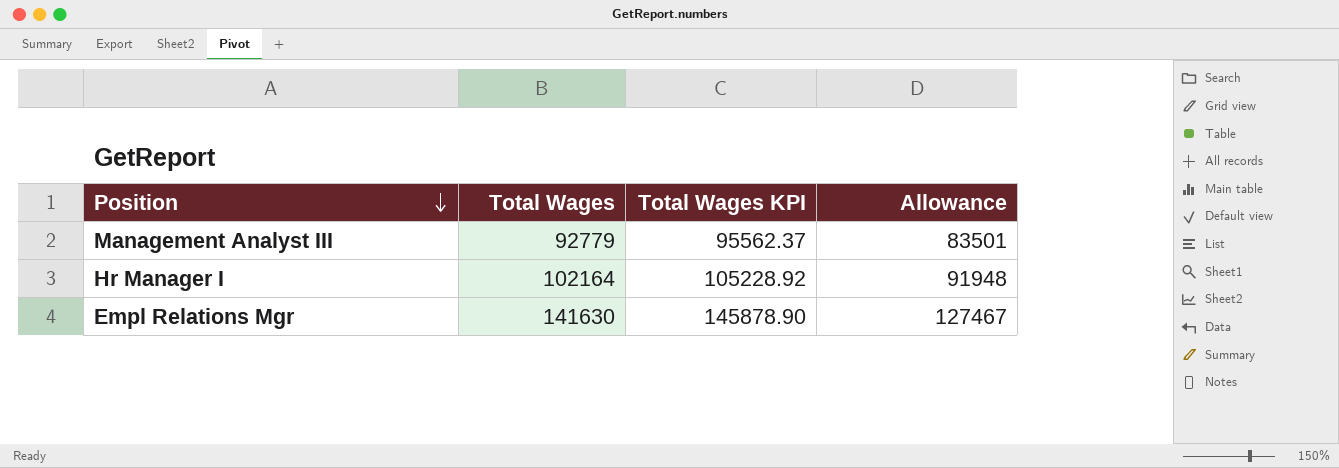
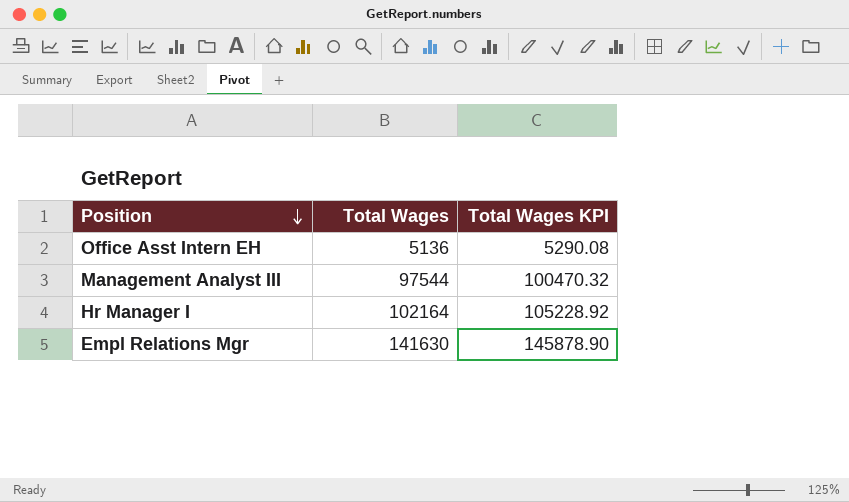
column Allowance | formula: [Total Wages] * 0.9 -> none
row Office Asst Intern EH: none -> 5136 | 5290.08
Management Analyst III | Total Wages: 92779 -> 97544
Management Analyst III | Total Wages KPI: 95562.37 -> 100470.32

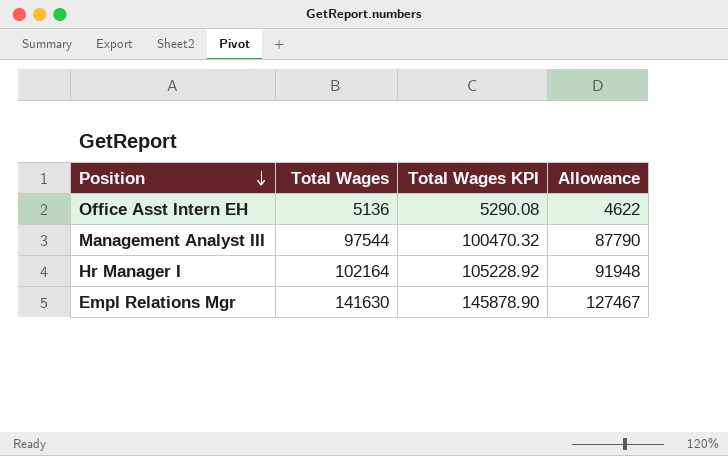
column Allowance | formula: none -> [Total Wages] * 0.9

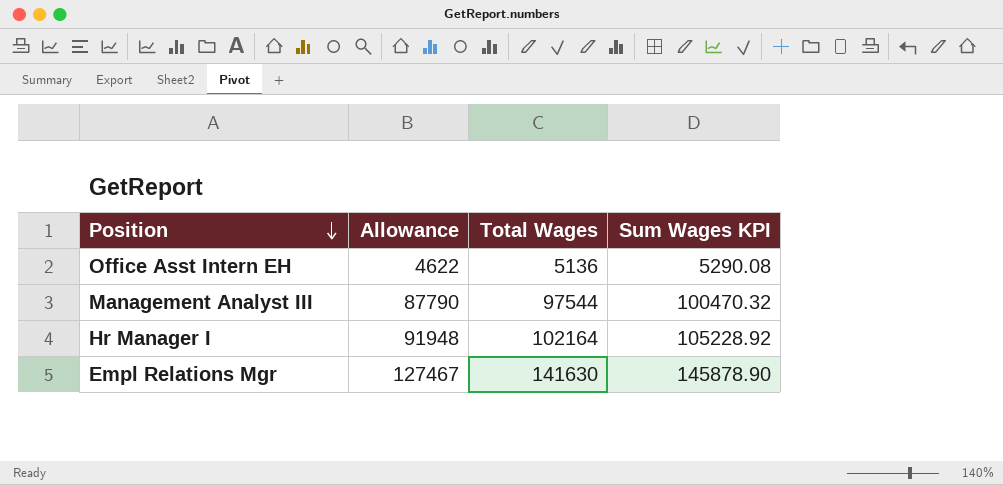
column Allowance | position: 4 -> 2
column name: Total Wages KPI -> Sum Wages KPI

